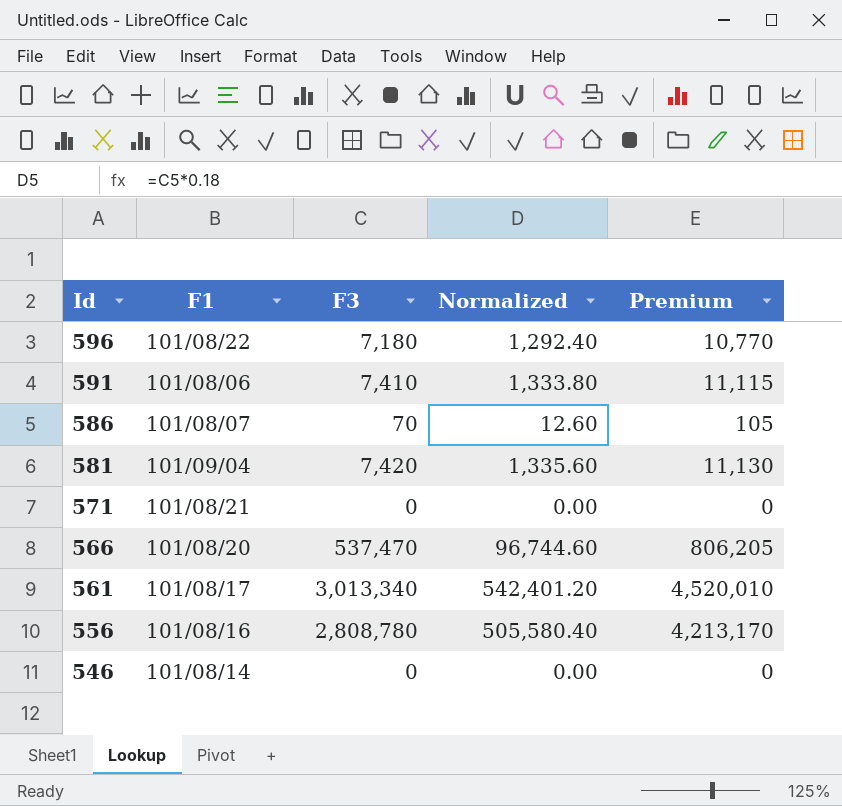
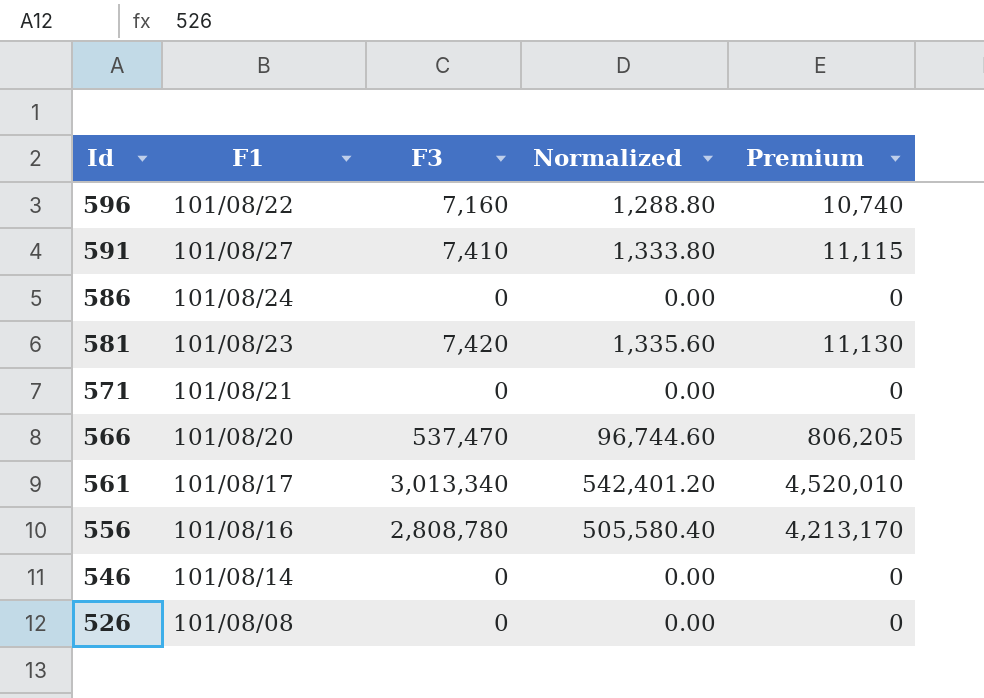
596 | F3: 7,180 -> 7,160
596 | Normalized: 1,292.40 -> 1,288.80
596 | Premium: 10,770 -> 10,740
591 | F1: 101/08/06 -> 101/08/27
586 | F1: 101/08/07 -> 101/08/24
586 | F3: 70 -> 0
586 | Normalized: 12.60 -> 0.00
586 | Premium: 105 -> 0
581 | F1: 101/09/04 -> 101/08/23
row 526: none -> 101/08/08 | 0 | 0.00 | 0

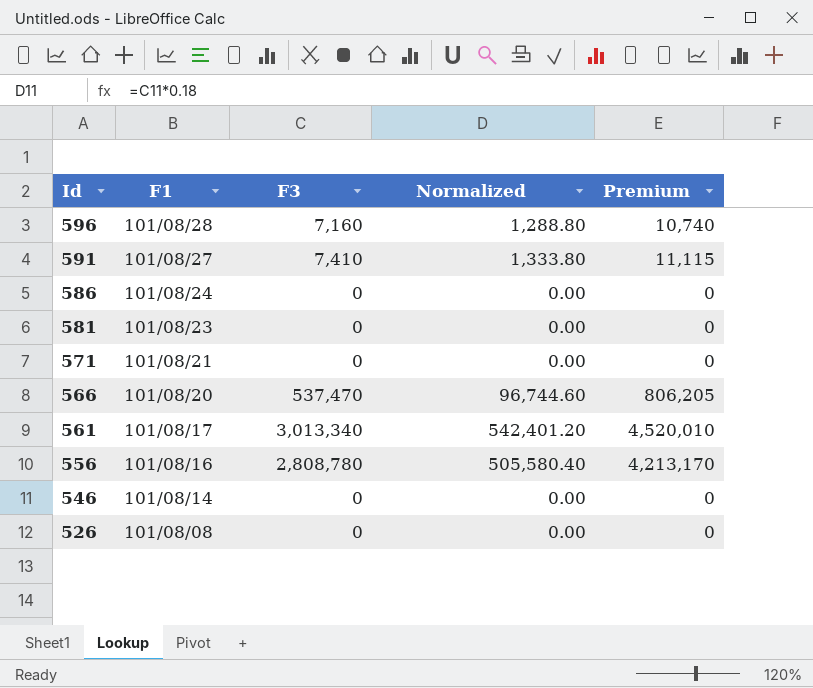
596 | F1: 101/08/22 -> 101/08/28
581 | F3: 7,420 -> 0
581 | Normalized: 1,335.60 -> 0.00
581 | Premium: 11,130 -> 0

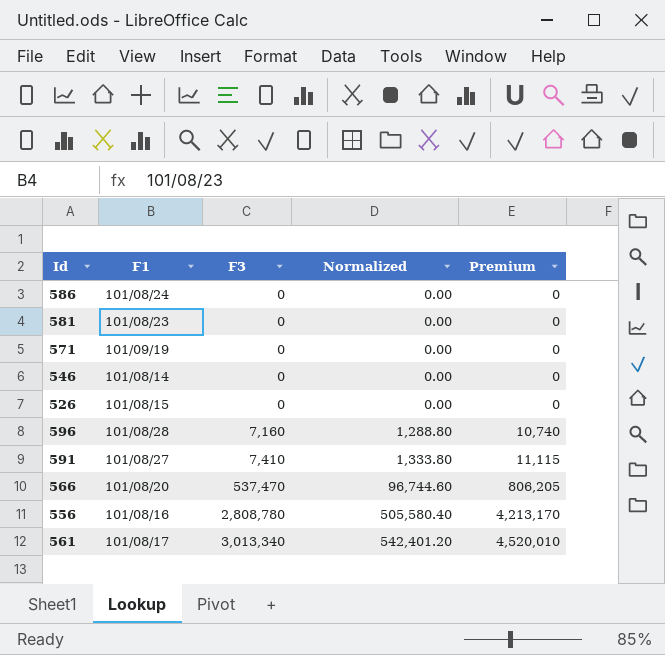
row order: Id descending -> F3 ascending
571 | F1: 101/08/21 -> 101/09/19
526 | F1: 101/08/08 -> 101/08/15

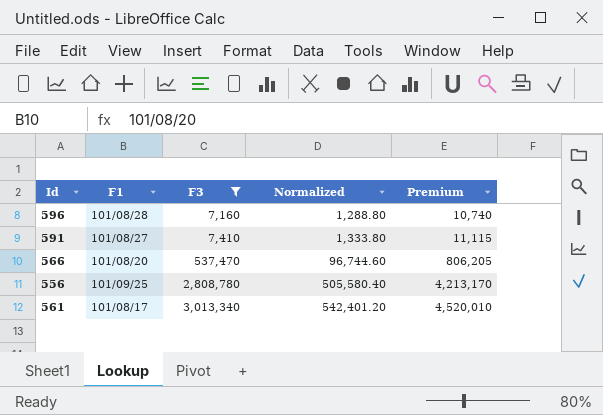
filter: none -> F3 != 0
556 | F1: 101/08/16 -> 101/09/25

